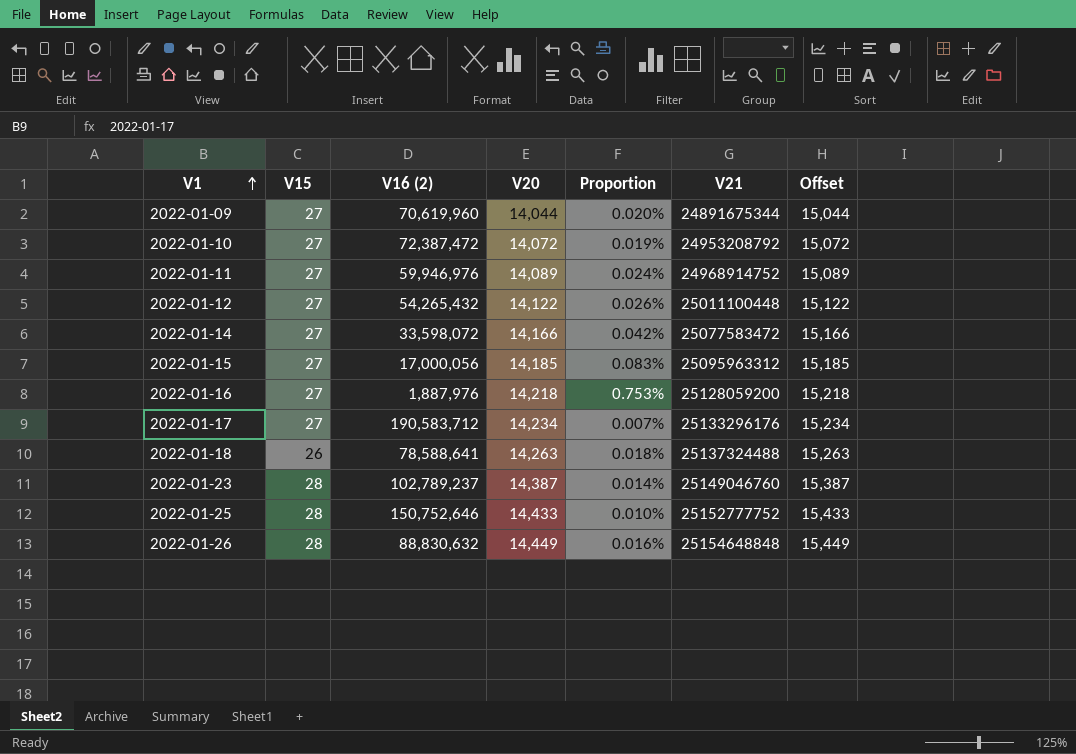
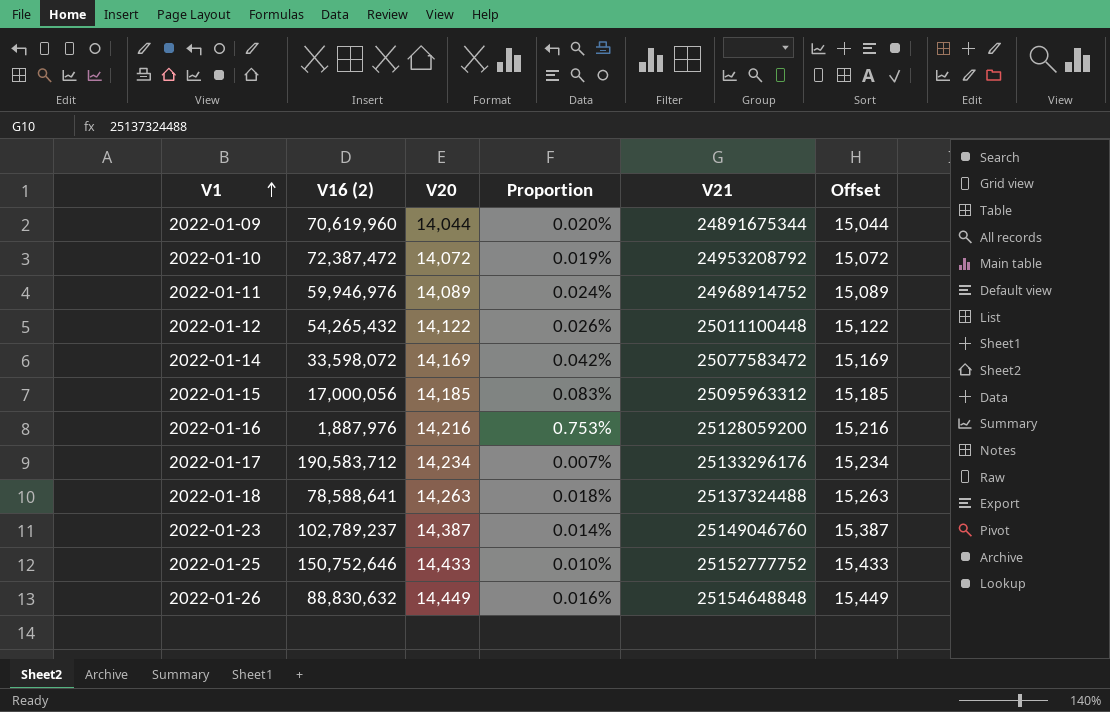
column V15 | position: 2 -> none
2022-01-14 | V20: 14,166 -> 14,169
2022-01-14 | Offset: 15,166 -> 15,169
2022-01-16 | V20: 14,218 -> 14,216
2022-01-16 | Offset: 15,218 -> 15,216

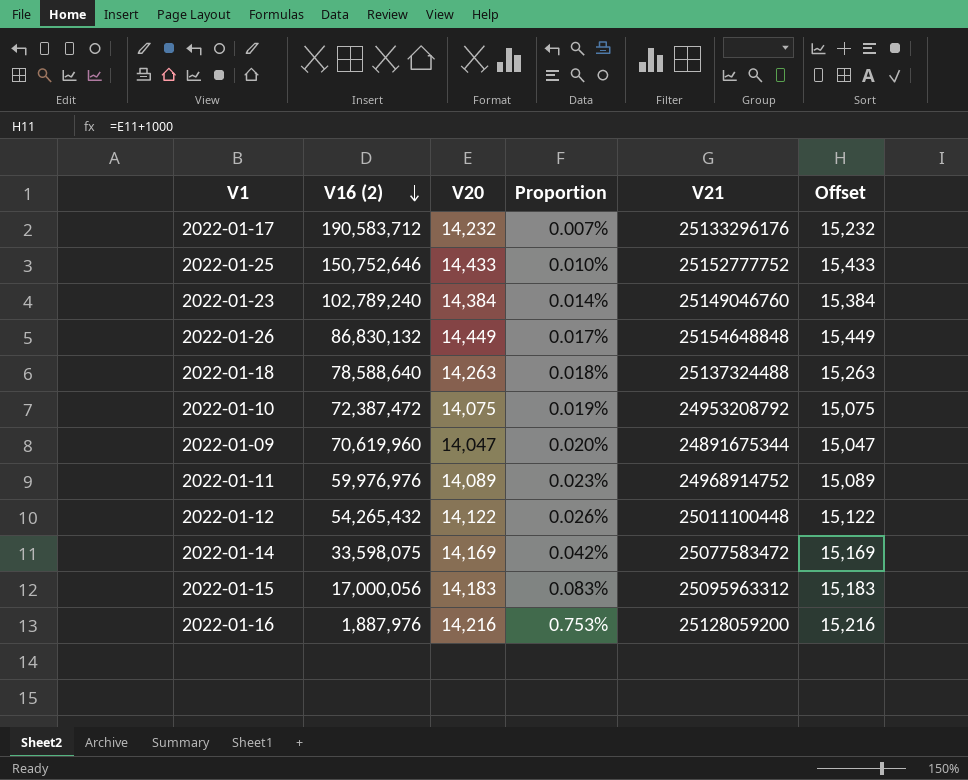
row order: V1 ascending -> V16 (2) descending
2022-01-17 | V20: 14,234 -> 14,232
2022-01-17 | Offset: 15,234 -> 15,232
2022-01-23 | V16 (2): 102,789,237 -> 102,789,240
2022-01-23 | V20: 14,387 -> 14,384
2022-01-23 | Offset: 15,387 -> 15,384
2022-01-26 | V16 (2): 88,830,632 -> 86,830,132
2022-01-26 | Proportion: 0.016% -> 0.017%
2022-01-18 | V16 (2): 78,588,641 -> 78,588,640
2022-01-10 | V20: 14,072 -> 14,075
2022-01-10 | Offset: 15,072 -> 15,075
2022-01-09 | V20: 14,044 -> 14,047
2022-01-09 | Offset: 15,044 -> 15,047
2022-01-11 | V16 (2): 59,946,976 -> 59,976,976
2022-01-11 | Proportion: 0.024% -> 0.023%
2022-01-14 | V16 (2): 33,598,072 -> 33,598,075
2022-01-15 | V20: 14,185 -> 14,183
2022-01-15 | Offset: 15,185 -> 15,183

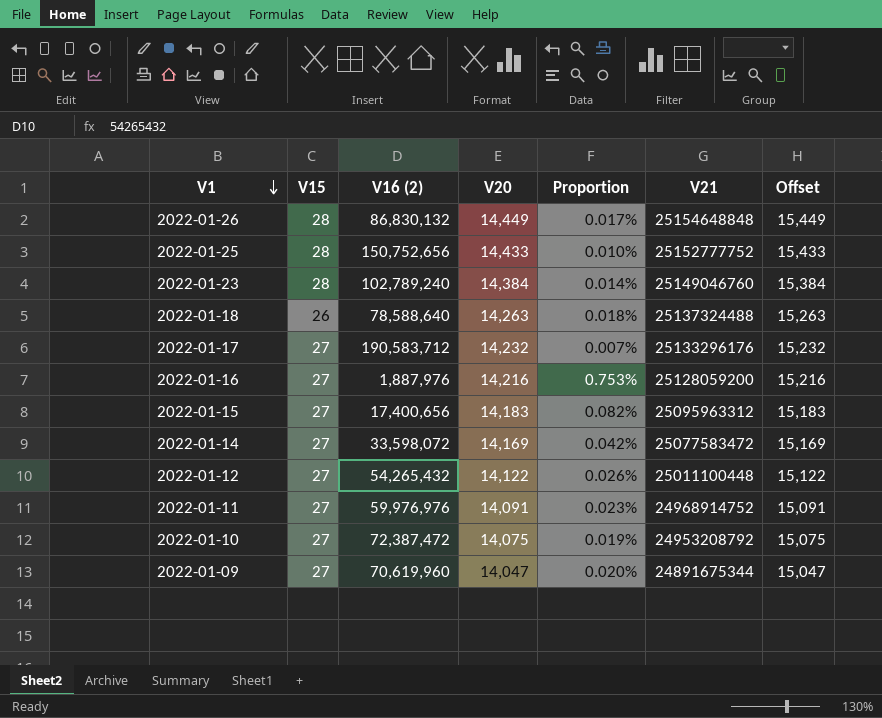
row order: V16 (2) descending -> V1 descending
column V15 | position: none -> 2
2022-01-25 | V16 (2): 150,752,646 -> 150,752,656
2022-01-15 | V16 (2): 17,000,056 -> 17,400,656
2022-01-15 | Proportion: 0.083% -> 0.082%
2022-01-14 | V16 (2): 33,598,075 -> 33,598,072
2022-01-11 | V20: 14,089 -> 14,091
2022-01-11 | Offset: 15,089 -> 15,091

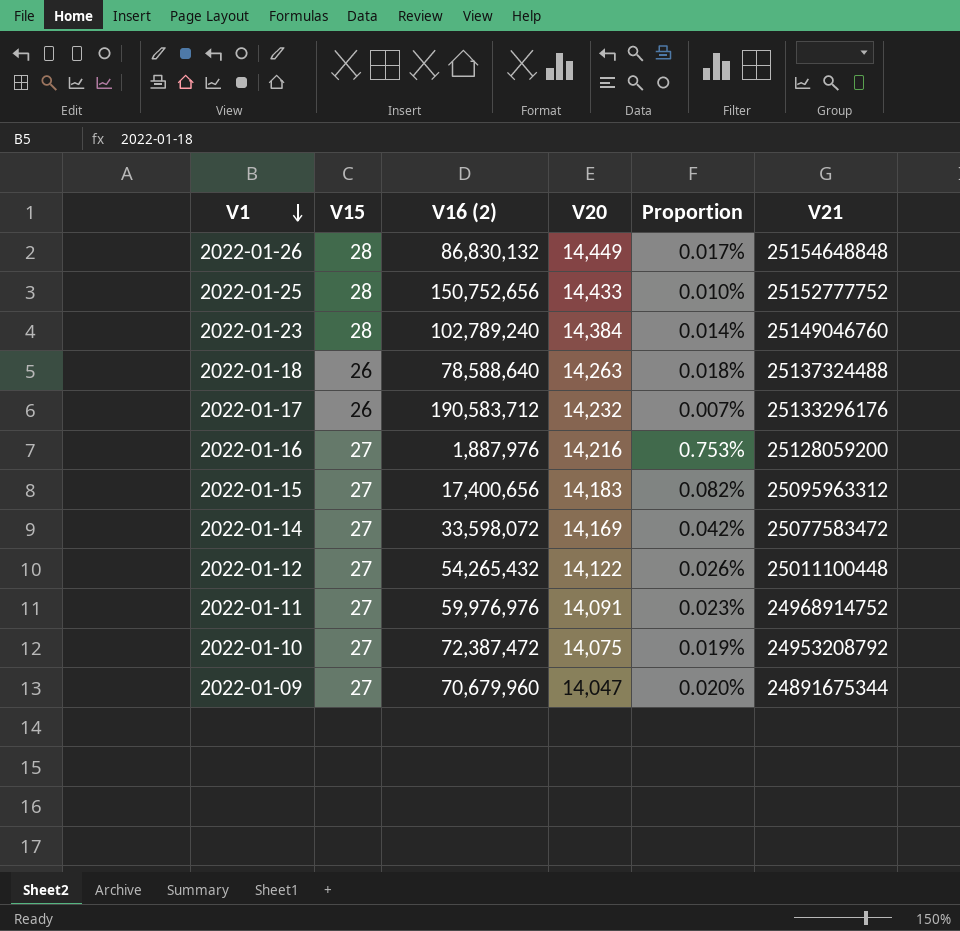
column Offset | formula: [V20] + 1000 -> none
2022-01-17 | V15: 27 -> 26
2022-01-09 | V16 (2): 70,619,960 -> 70,679,960

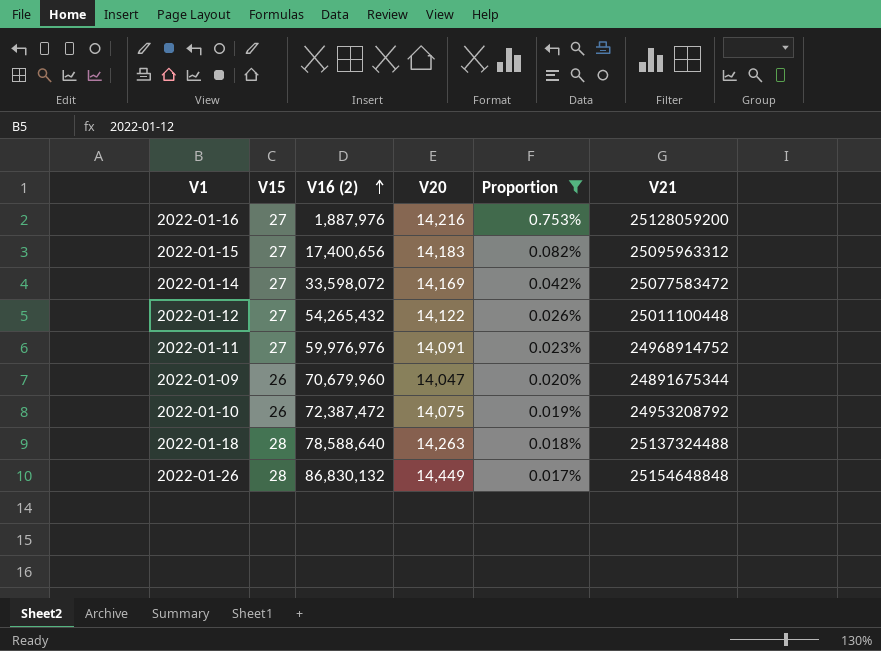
filter: none -> Proportion >= 0.017%
row order: V1 descending -> V16 (2) ascending
2022-01-09 | V15: 27 -> 26
2022-01-10 | V15: 27 -> 26
2022-01-18 | V15: 26 -> 28

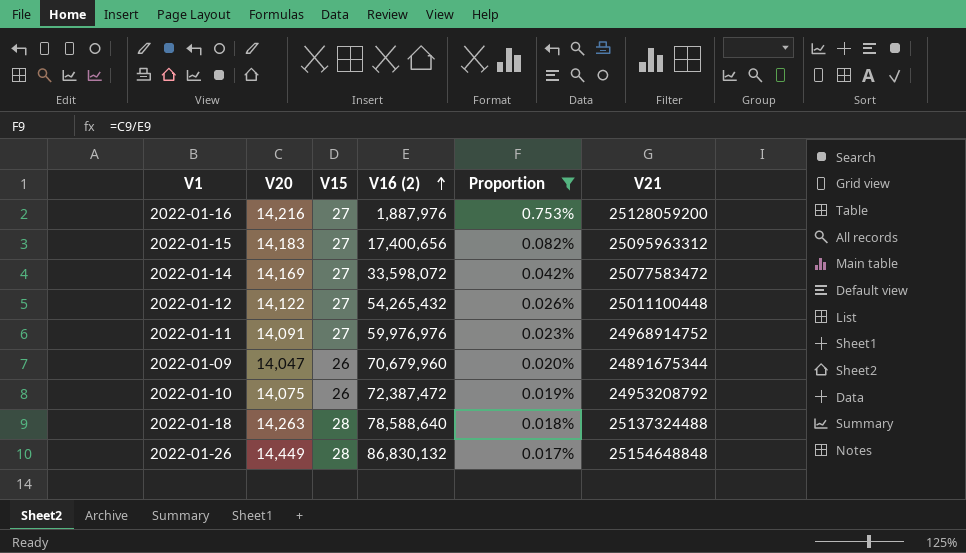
column V20 | position: 4 -> 2

